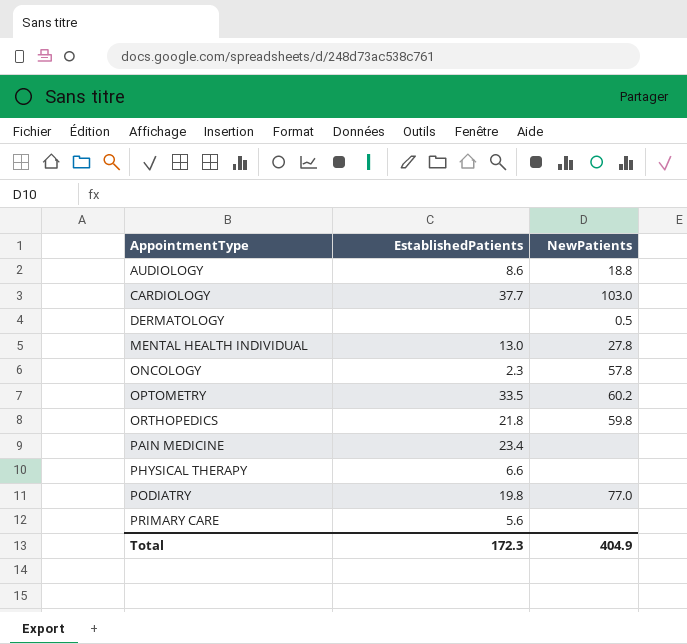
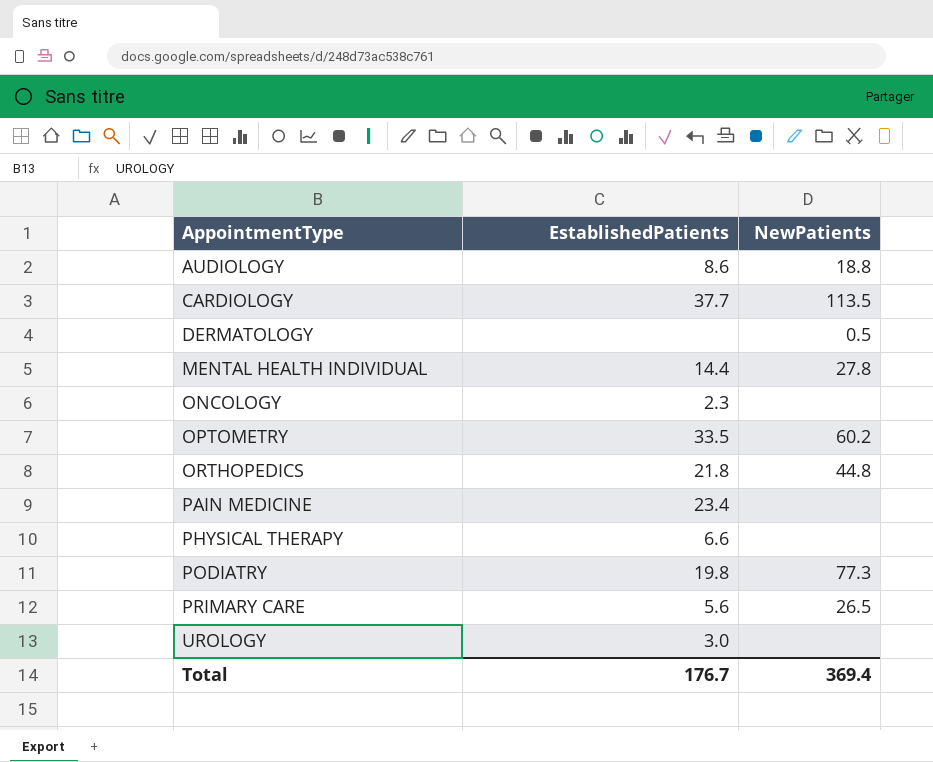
CARDIOLOGY | NewPatients: 103.0 -> 113.5
MENTAL HEALTH INDIVIDUAL | EstablishedPatients: 13.0 -> 14.4
ONCOLOGY | NewPatients: 57.8 -> none
ORTHOPEDICS | NewPatients: 59.8 -> 44.8
PODIATRY | NewPatients: 77.0 -> 77.3
PRIMARY CARE | NewPatients: none -> 26.5
row UROLOGY: none -> 3.0 | none
Total | EstablishedPatients: 172.3 -> 176.7
Total | NewPatients: 404.9 -> 369.4

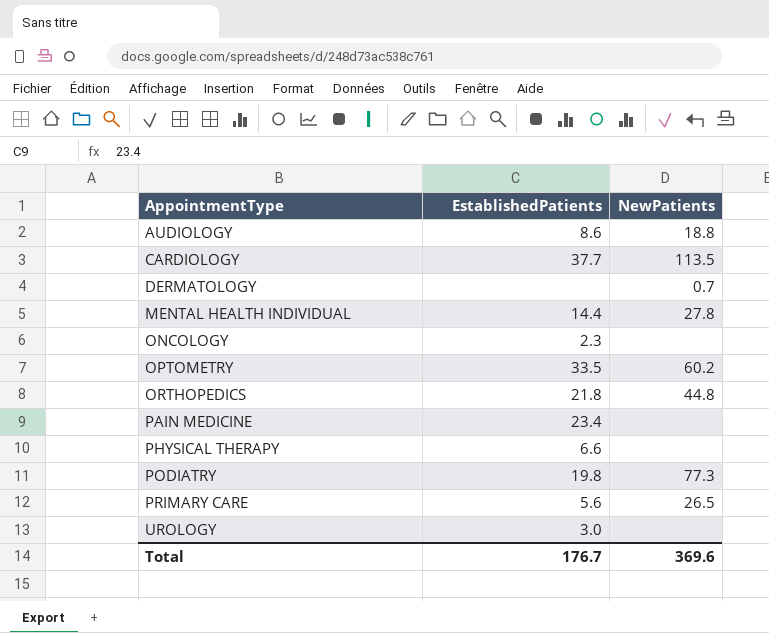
DERMATOLOGY | NewPatients: 0.5 -> 0.7
Total | NewPatients: 369.4 -> 369.6

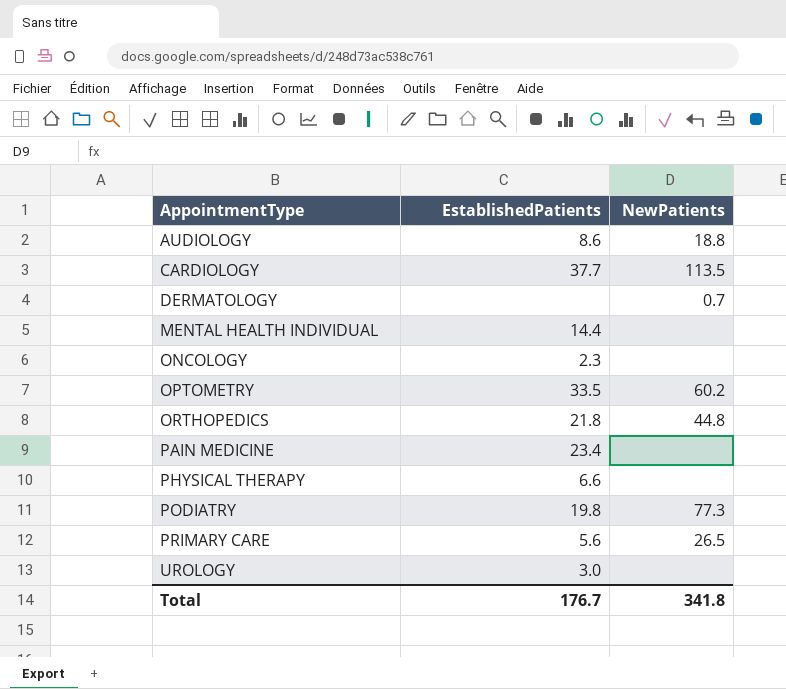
MENTAL HEALTH INDIVIDUAL | NewPatients: 27.8 -> none
Total | NewPatients: 369.6 -> 341.8

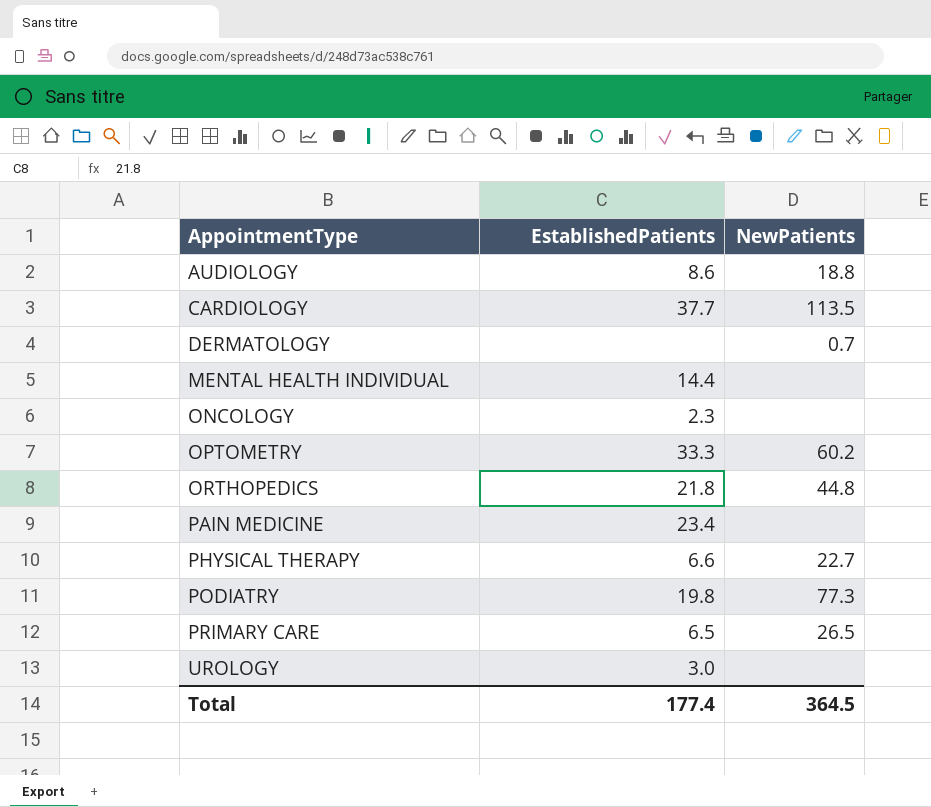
OPTOMETRY | EstablishedPatients: 33.5 -> 33.3
PHYSICAL THERAPY | NewPatients: none -> 22.7
PRIMARY CARE | EstablishedPatients: 5.6 -> 6.5
Total | EstablishedPatients: 176.7 -> 177.4
Total | NewPatients: 341.8 -> 364.5

